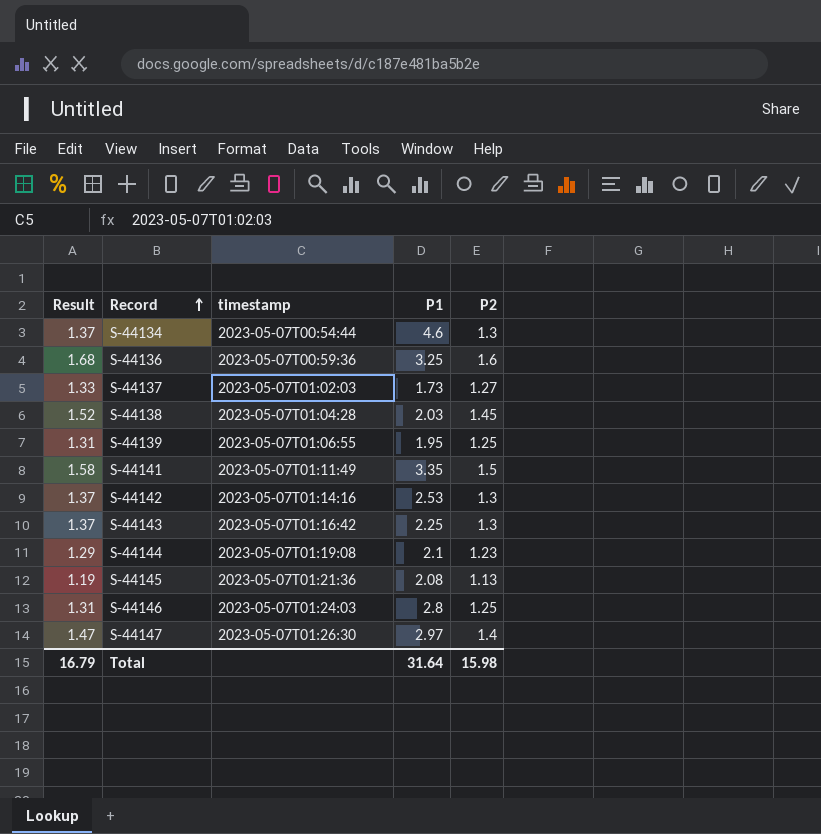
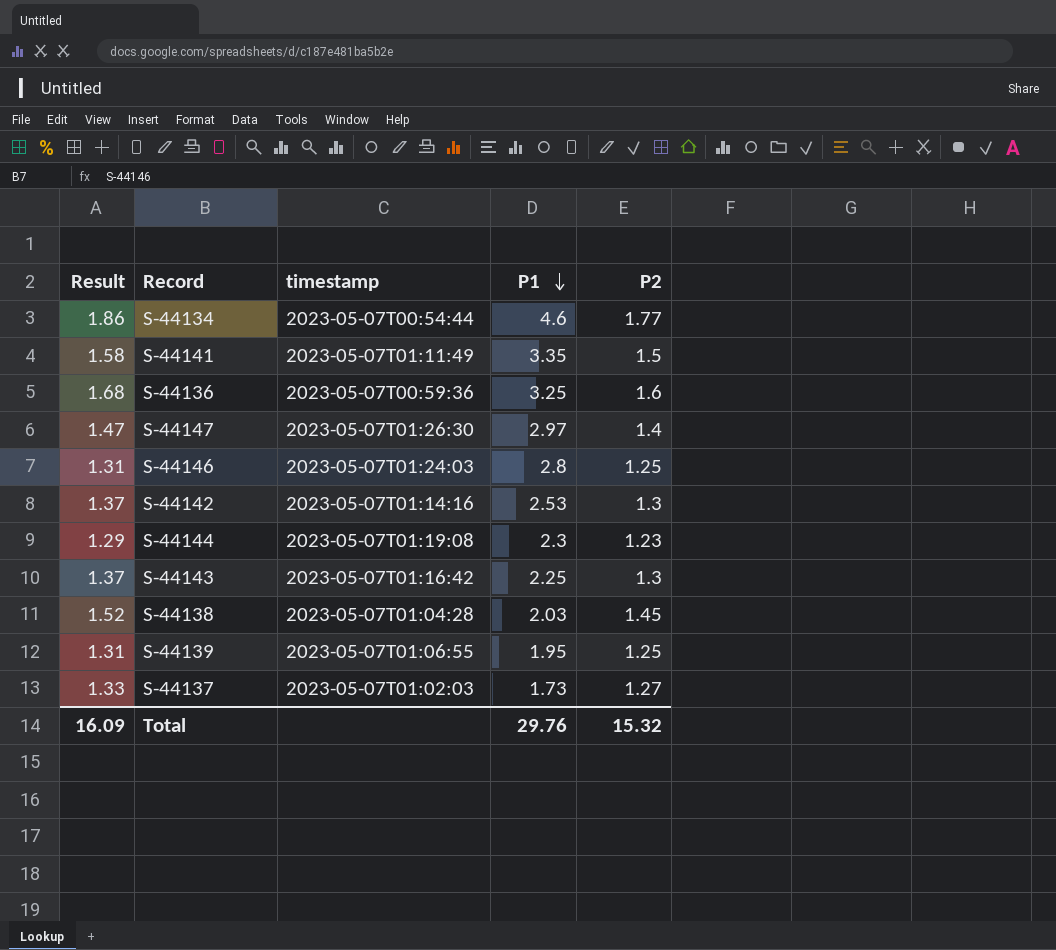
row order: Record ascending -> P1 descending
row S-44145: 1.19 | 2023-05-07T01:21:36 | 2.08 | 1.13 -> none
S-44134 | Result: 1.37 -> 1.86
S-44134 | P2: 1.3 -> 1.77
S-44144 | P1: 2.1 -> 2.3
Total | Result: 16.79 -> 16.09
Total | P1: 31.64 -> 29.76
Total | P2: 15.98 -> 15.32

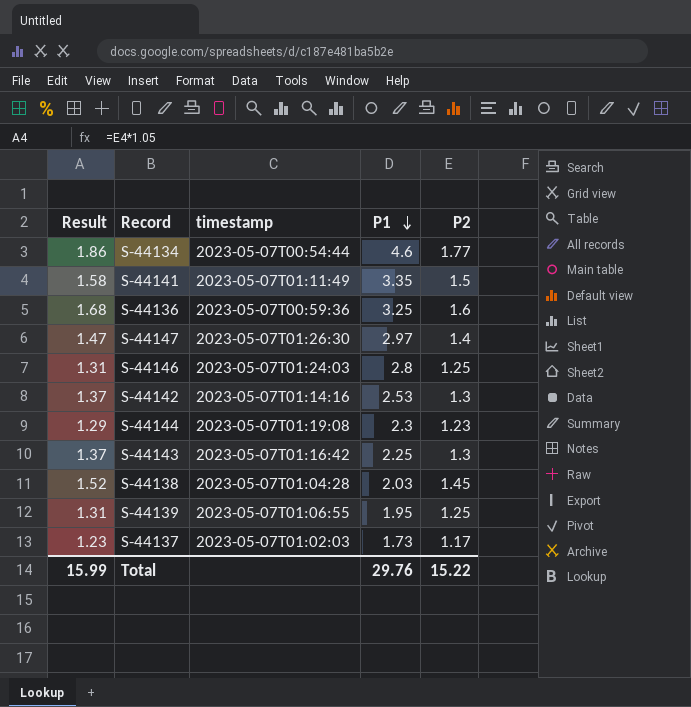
S-44137 | Result: 1.33 -> 1.23
S-44137 | P2: 1.27 -> 1.17
Total | Result: 16.09 -> 15.99
Total | P2: 15.32 -> 15.22

